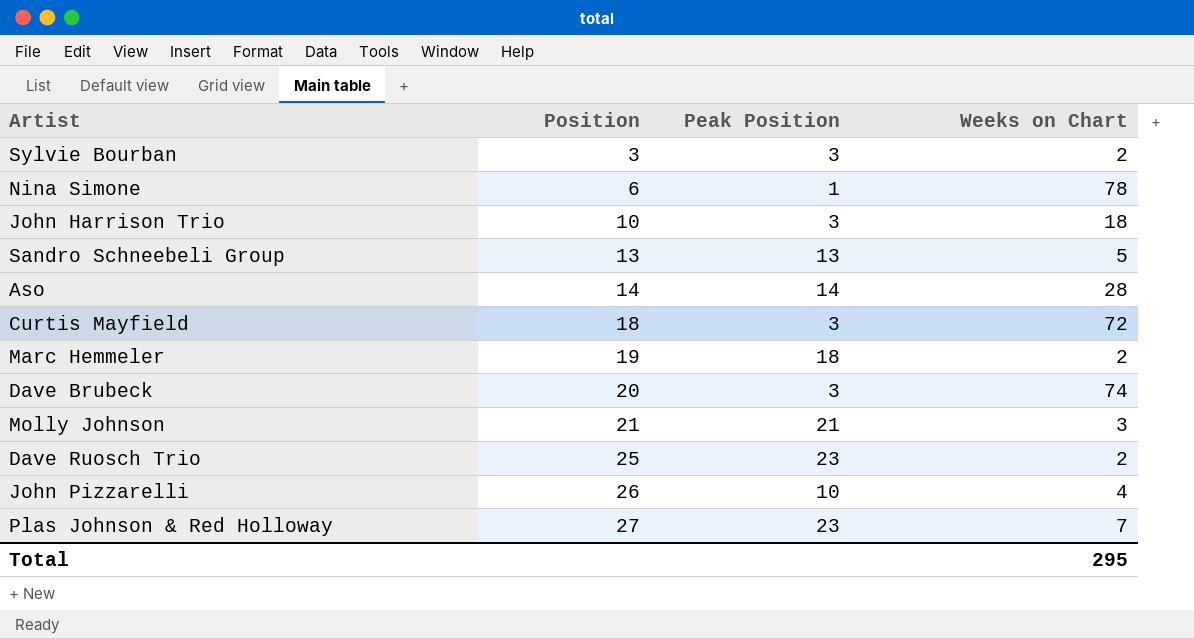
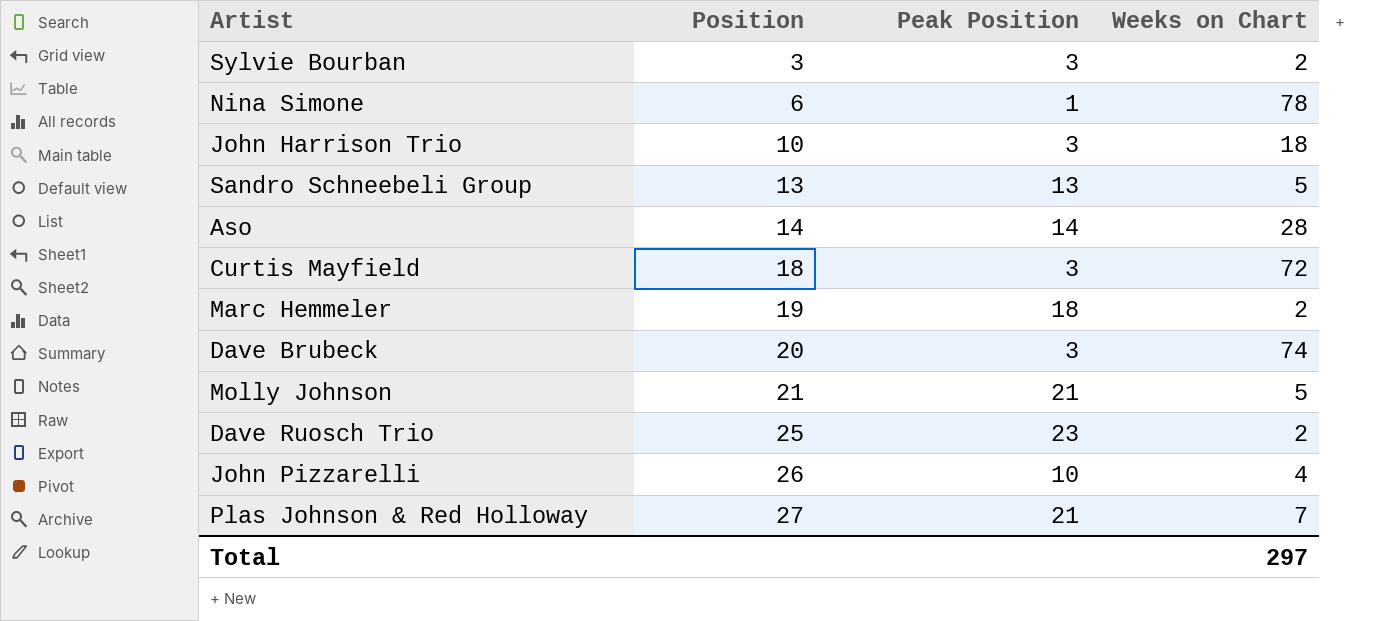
Molly Johnson | Weeks on Chart: 3 -> 5
Plas Johnson & Red Holloway | Peak Position: 23 -> 21
Total | Weeks on Chart: 295 -> 297

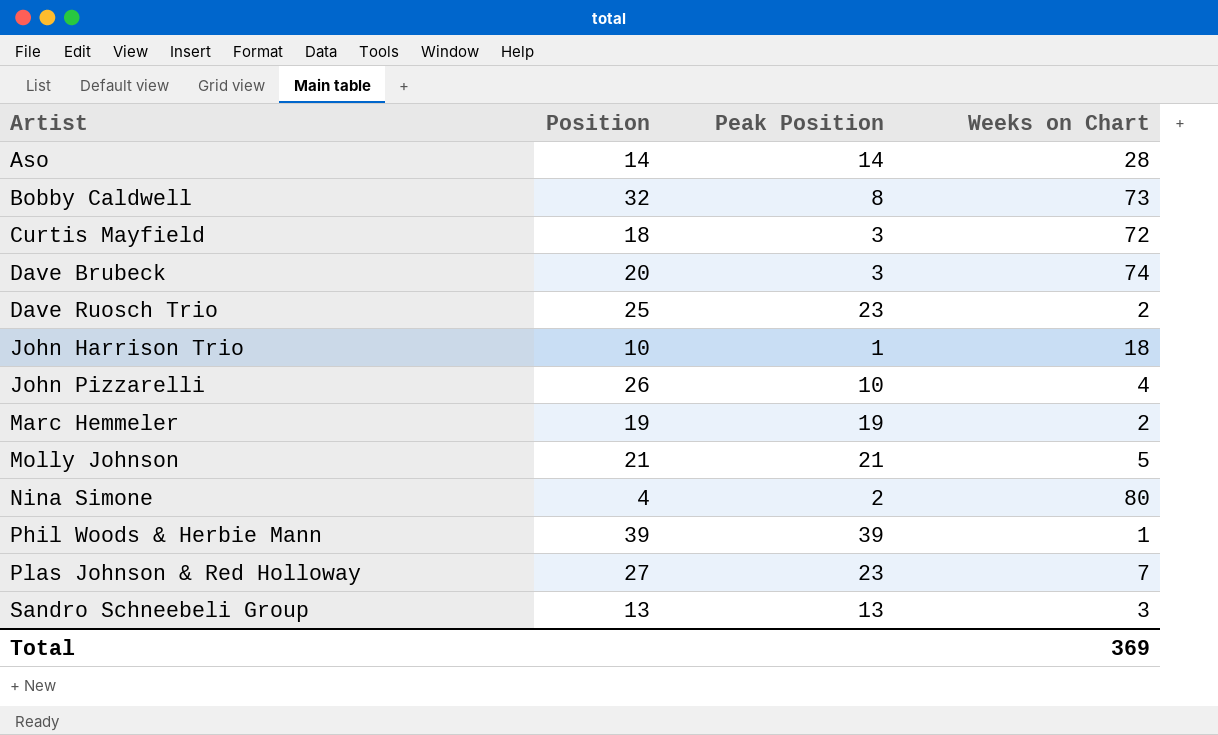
row order: Position ascending -> Artist ascending
row Sylvie Bourban: 3 | 3 | 2 -> none
row Bobby Caldwell: none -> 32 | 8 | 73
John Harrison Trio | Peak Position: 3 -> 1
Marc Hemmeler | Peak Position: 18 -> 19
Nina Simone | Position: 6 -> 4
Nina Simone | Peak Position: 1 -> 2
Nina Simone | Weeks on Chart: 78 -> 80
row Phil Woods & Herbie Mann: none -> 39 | 39 | 1
Plas Johnson & Red Holloway | Peak Position: 21 -> 23
Sandro Schneebeli Group | Weeks on Chart: 5 -> 3
Total | Weeks on Chart: 297 -> 369

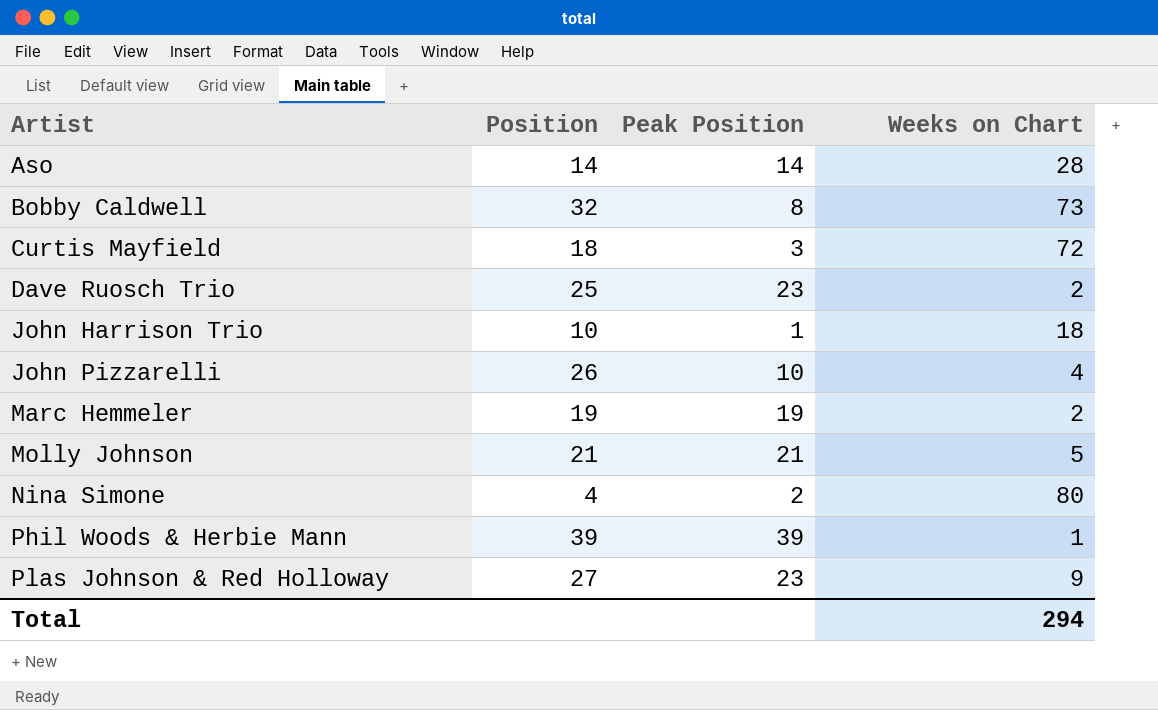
row Dave Brubeck: 20 | 3 | 74 -> none
row Sandro Schneebeli Group: 13 | 13 | 3 -> none
Plas Johnson & Red Holloway | Weeks on Chart: 7 -> 9
Total | Weeks on Chart: 369 -> 294

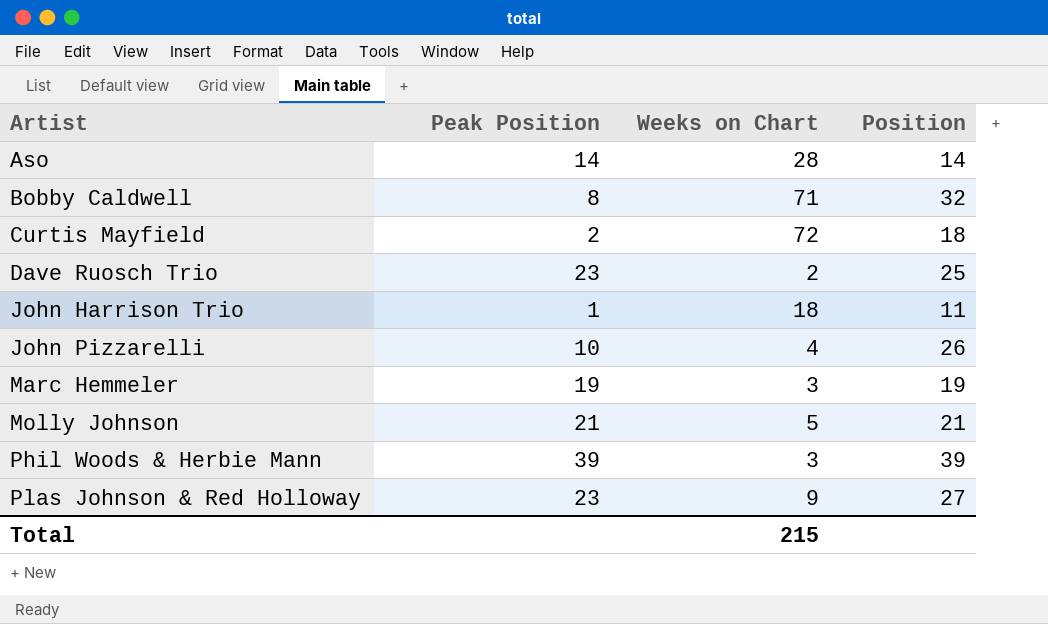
column Position | position: 2 -> 4
row Nina Simone: 4 | 2 | 80 -> none
Bobby Caldwell | Weeks on Chart: 73 -> 71
Curtis Mayfield | Peak Position: 3 -> 2
John Harrison Trio | Position: 10 -> 11
Marc Hemmeler | Weeks on Chart: 2 -> 3
Phil Woods & Herbie Mann | Weeks on Chart: 1 -> 3
Total | Weeks on Chart: 294 -> 215

